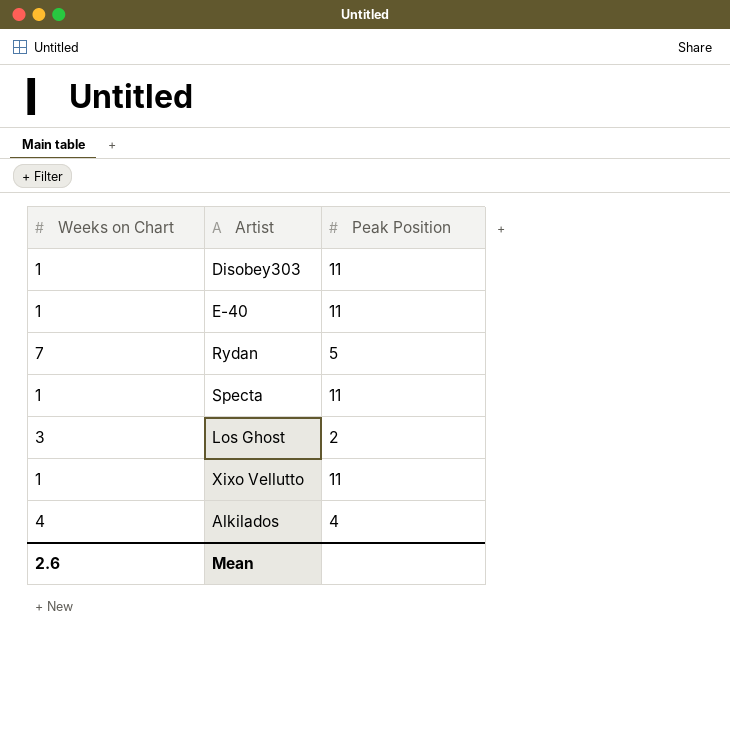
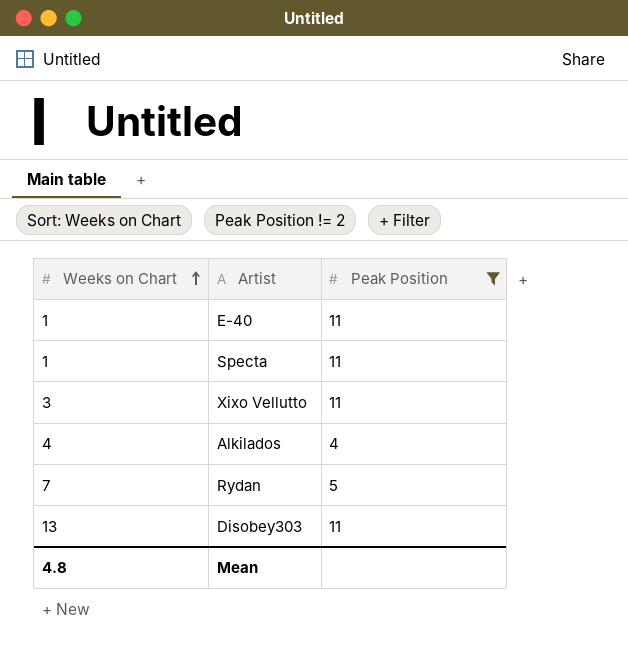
filter: none -> Peak Position != 2
row order: none -> Weeks on Chart ascending
Xixo Vellutto | Weeks on Chart: 1 -> 3
Disobey303 | Weeks on Chart: 1 -> 13
Mean | Weeks on Chart: 2.6 -> 4.8

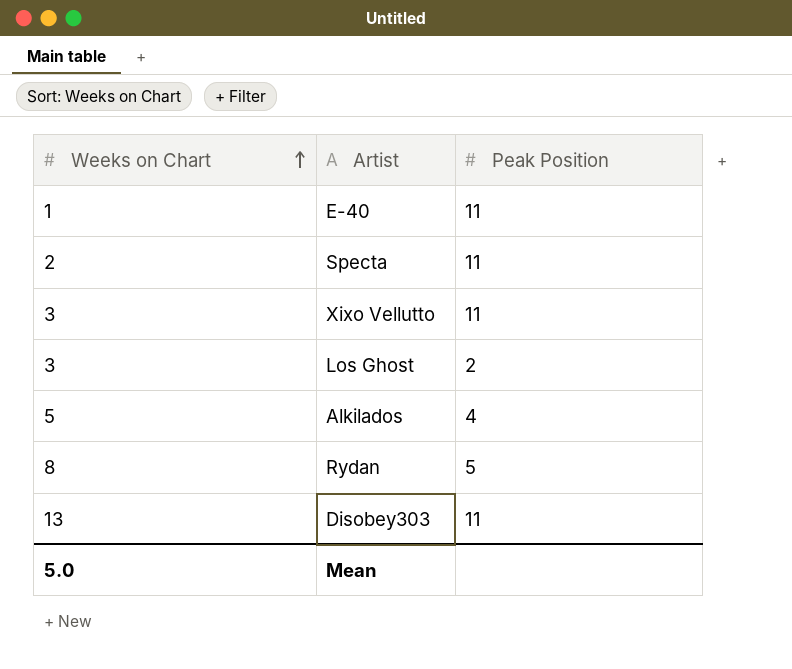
filter: Peak Position != 2 -> none
Specta | Weeks on Chart: 1 -> 2
Alkilados | Weeks on Chart: 4 -> 5
Rydan | Weeks on Chart: 7 -> 8
Mean | Weeks on Chart: 4.8 -> 5.0

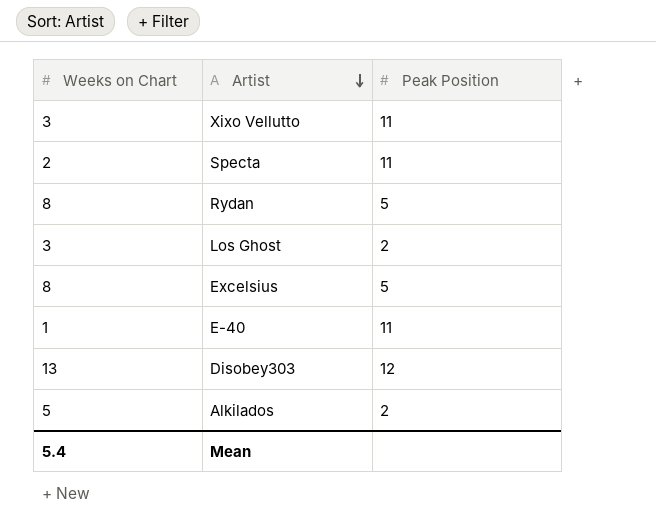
row order: Weeks on Chart ascending -> Artist descending
row Excelsius: none -> 8 | 5
Disobey303 | Peak Position: 11 -> 12
Alkilados | Peak Position: 4 -> 2
Mean | Weeks on Chart: 5.0 -> 5.4

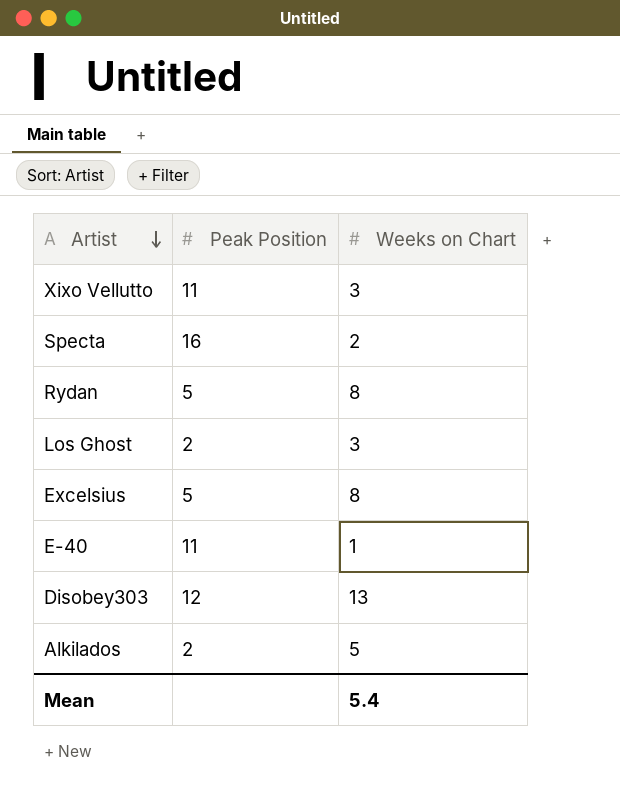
column Weeks on Chart | position: 1 -> 3
Specta | Peak Position: 11 -> 16

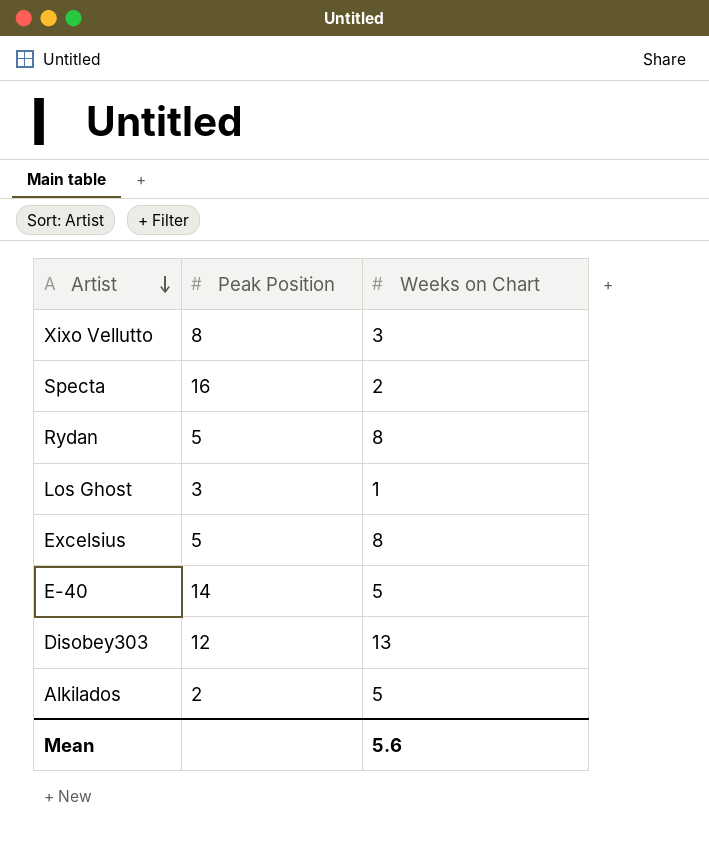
Xixo Vellutto | Peak Position: 11 -> 8
Los Ghost | Peak Position: 2 -> 3
Los Ghost | Weeks on Chart: 3 -> 1
E-40 | Peak Position: 11 -> 14
E-40 | Weeks on Chart: 1 -> 5
Mean | Weeks on Chart: 5.4 -> 5.6

